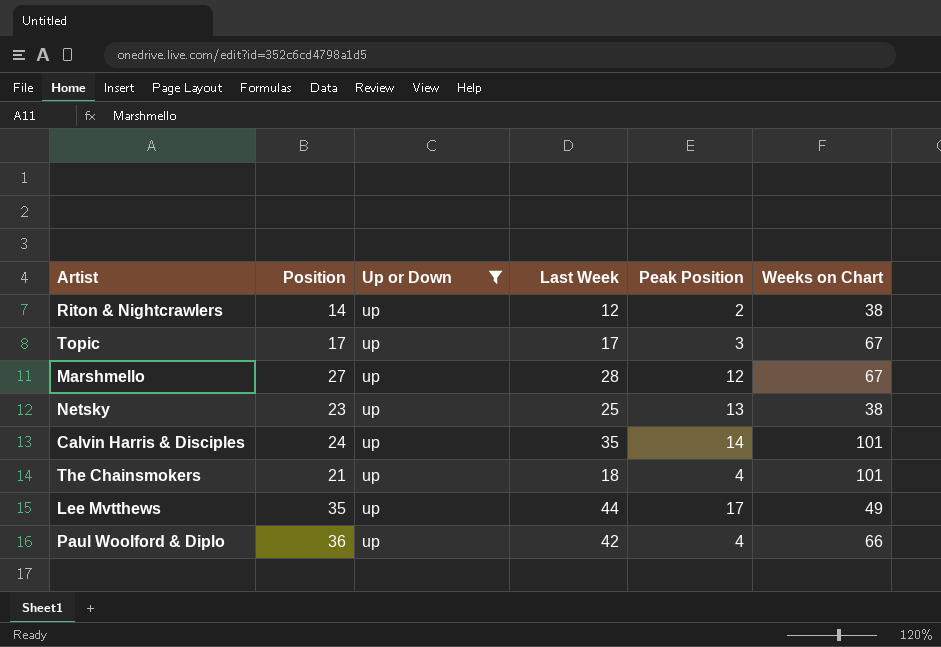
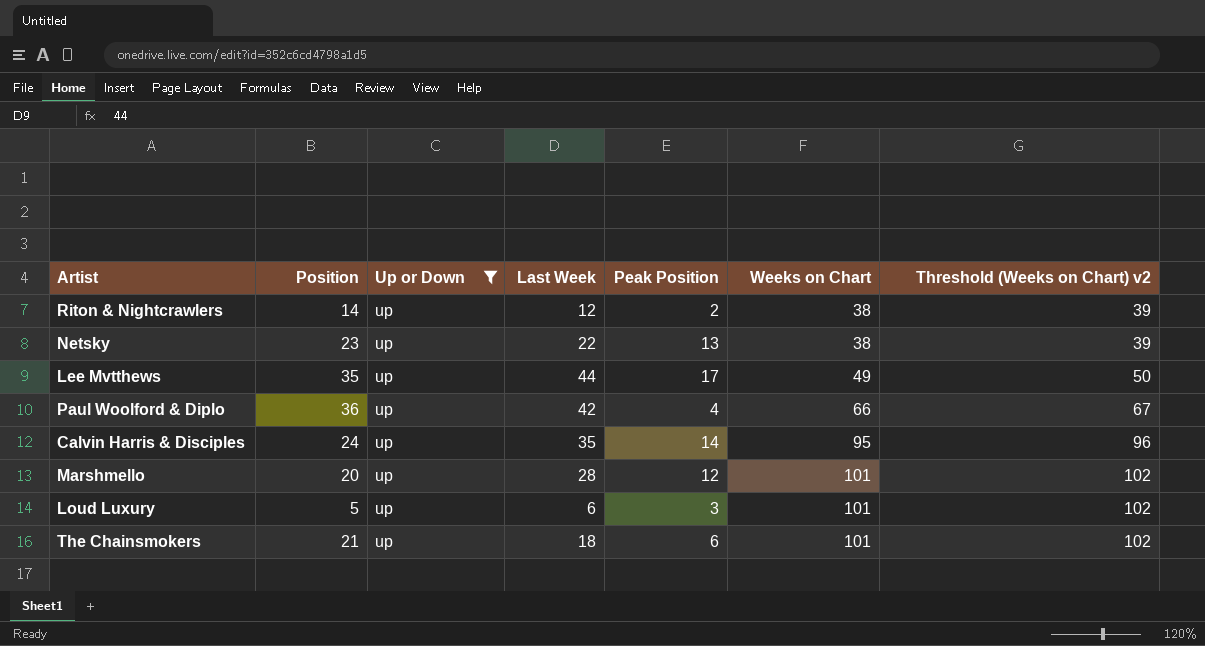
row order: none -> Weeks on Chart ascending
column Threshold (Weeks on Chart) v2 | formula: none -> [Weeks on Chart] + 1
row Topic: 17 | up | 17 | 3 | 67 -> none
Netsky | Last Week: 25 -> 22
Calvin Harris & Disciples | Weeks on Chart: 101 -> 95
Marshmello | Position: 27 -> 20
Marshmello | Weeks on Chart: 67 -> 101
row Loud Luxury: none -> 5 | up | 6 | 3 | 101 | 102
The Chainsmokers | Peak Position: 4 -> 6

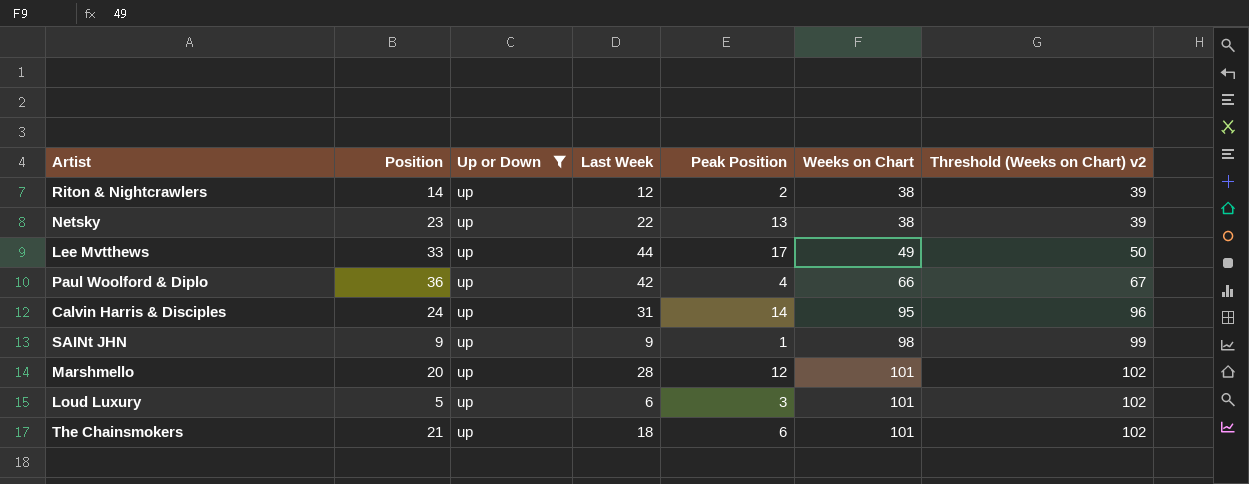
Lee Mvtthews | Position: 35 -> 33
Calvin Harris & Disciples | Last Week: 35 -> 31
row SAINt JHN: none -> 9 | up | 9 | 1 | 98 | 99

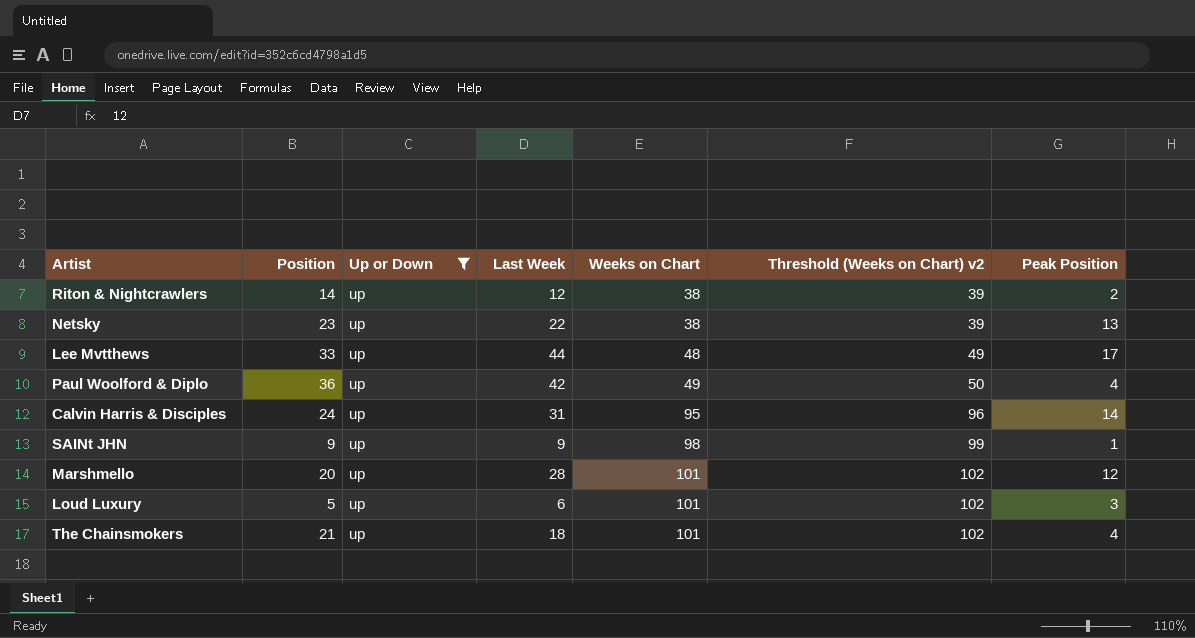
column Peak Position | position: 5 -> 7
Lee Mvtthews | Weeks on Chart: 49 -> 48
Lee Mvtthews | Threshold (Weeks on Chart) v2: 50 -> 49
Paul Woolford & Diplo | Weeks on Chart: 66 -> 49
Paul Woolford & Diplo | Threshold (Weeks on Chart) v2: 67 -> 50
The Chainsmokers | Peak Position: 6 -> 4

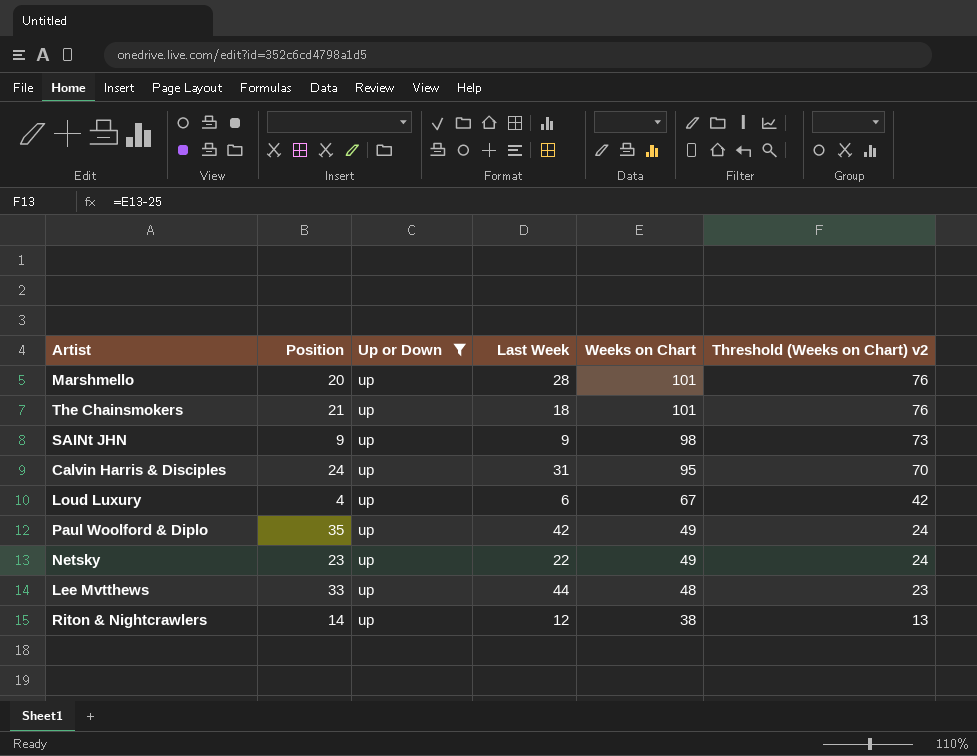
row order: Weeks on Chart ascending -> Weeks on Chart descending
column Peak Position | position: 7 -> none
column Threshold (Weeks on Chart) v2 | formula: [Weeks on Chart] + 1 -> [Weeks on Chart] - 25
Loud Luxury | Position: 5 -> 4
Loud Luxury | Weeks on Chart: 101 -> 67
Paul Woolford & Diplo | Position: 36 -> 35
Netsky | Weeks on Chart: 38 -> 49

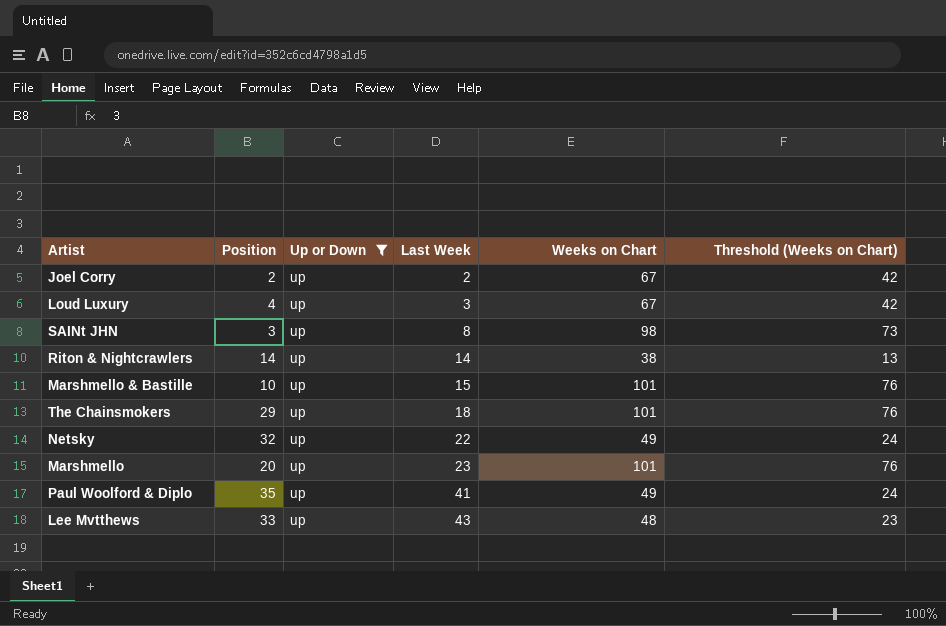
row order: Weeks on Chart descending -> Last Week ascending
column name: Threshold (Weeks on Chart) v2 -> Threshold (Weeks on Chart)
row Calvin Harris & Disciples: 24 | up | 31 | 95 | 70 -> none
row Joel Corry: none -> 2 | up | 2 | 67 | 42
Loud Luxury | Last Week: 6 -> 3
SAINt JHN | Position: 9 -> 3
SAINt JHN | Last Week: 9 -> 8
Riton & Nightcrawlers | Last Week: 12 -> 14
row Marshmello & Bastille: none -> 10 | up | 15 | 101 | 76
The Chainsmokers | Position: 21 -> 29
Netsky | Position: 23 -> 32
Marshmello | Last Week: 28 -> 23
Paul Woolford & Diplo | Last Week: 42 -> 41
Lee Mvtthews | Last Week: 44 -> 43

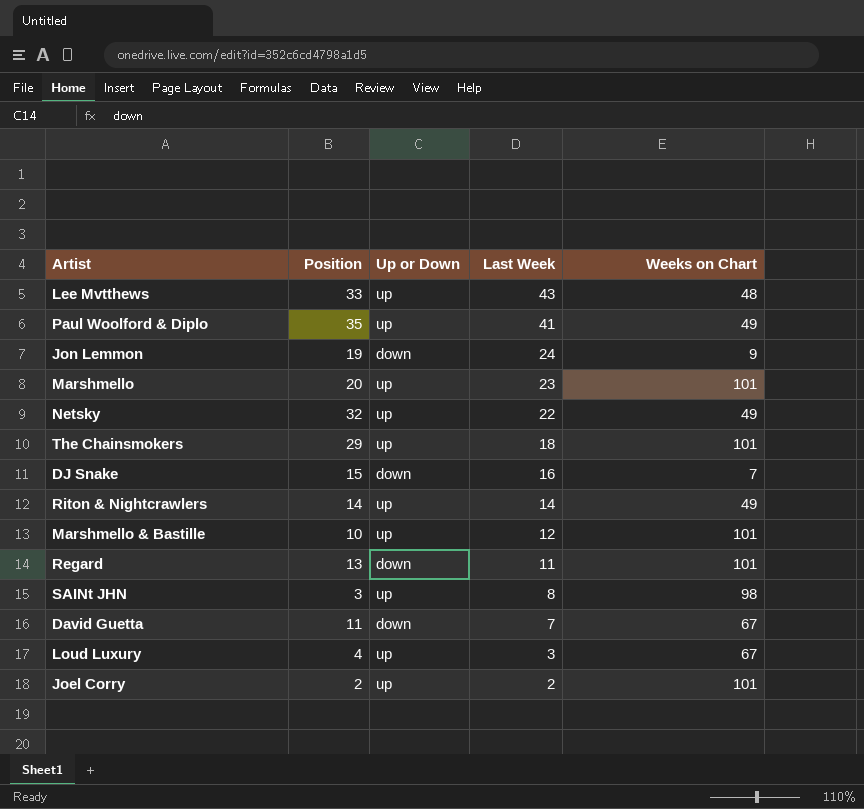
filter: Up or Down = up -> none
row order: Last Week ascending -> Last Week descending
column Threshold (Weeks on Chart) | formula: [Weeks on Chart] - 25 -> none
Riton & Nightcrawlers | Weeks on Chart: 38 -> 49
Marshmello & Bastille | Last Week: 15 -> 12
Joel Corry | Weeks on Chart: 67 -> 101

